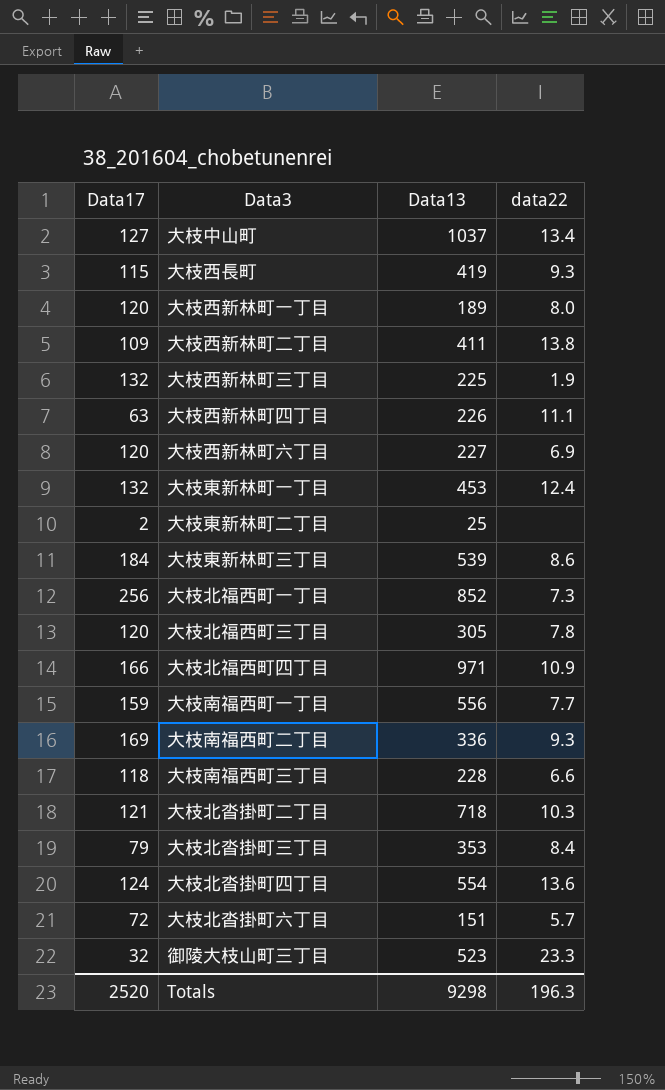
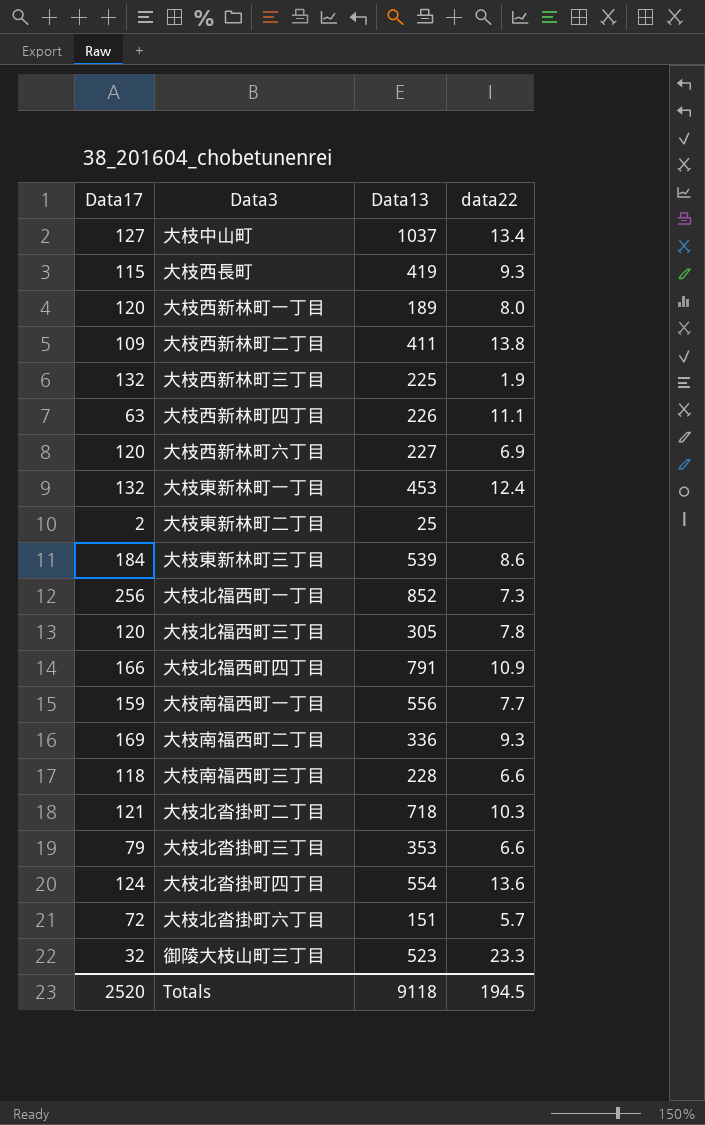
大枝北福西町四丁目 | Data13: 971 -> 791
大枝北沓掛町三丁目 | data22: 8.4 -> 6.6
Totals | Data13: 9298 -> 9118
Totals | data22: 196.3 -> 194.5

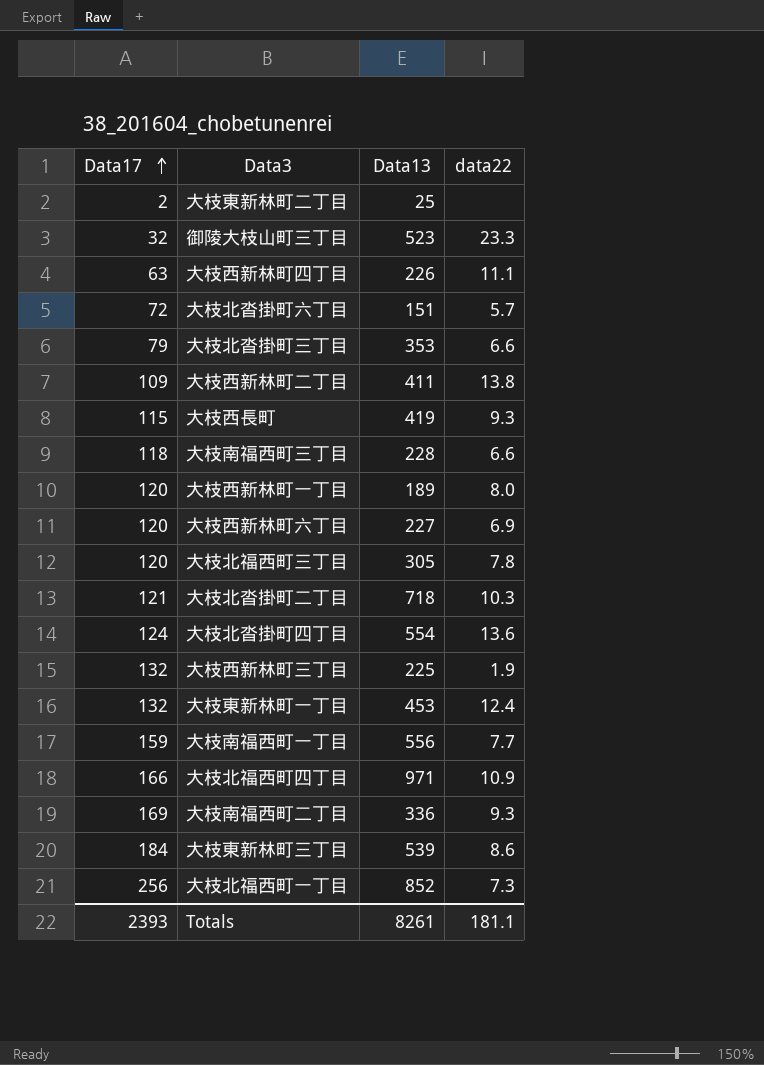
row order: none -> Data17 ascending
row 大枝中山町: 127 | 1037 | 13.4 -> none
大枝北福西町四丁目 | Data13: 791 -> 971
Totals | Data17: 2520 -> 2393
Totals | Data13: 9118 -> 8261
Totals | data22: 194.5 -> 181.1

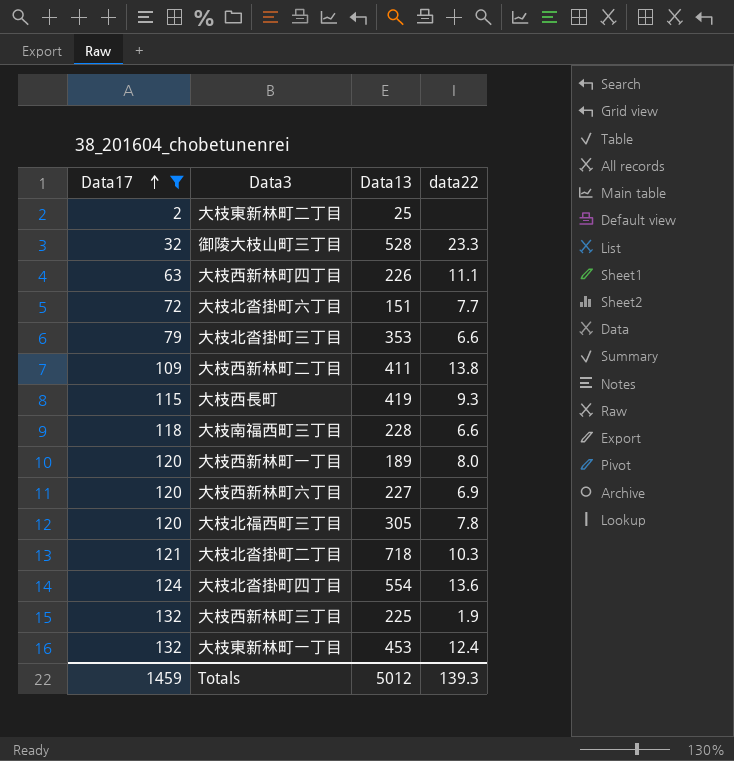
filter: none -> Data17 <= 132
御陵大枝山町三丁目 | Data13: 523 -> 528
大枝北沓掛町六丁目 | data22: 5.7 -> 7.7
Totals | Data17: 2393 -> 1459
Totals | Data13: 8261 -> 5012
Totals | data22: 181.1 -> 139.3

